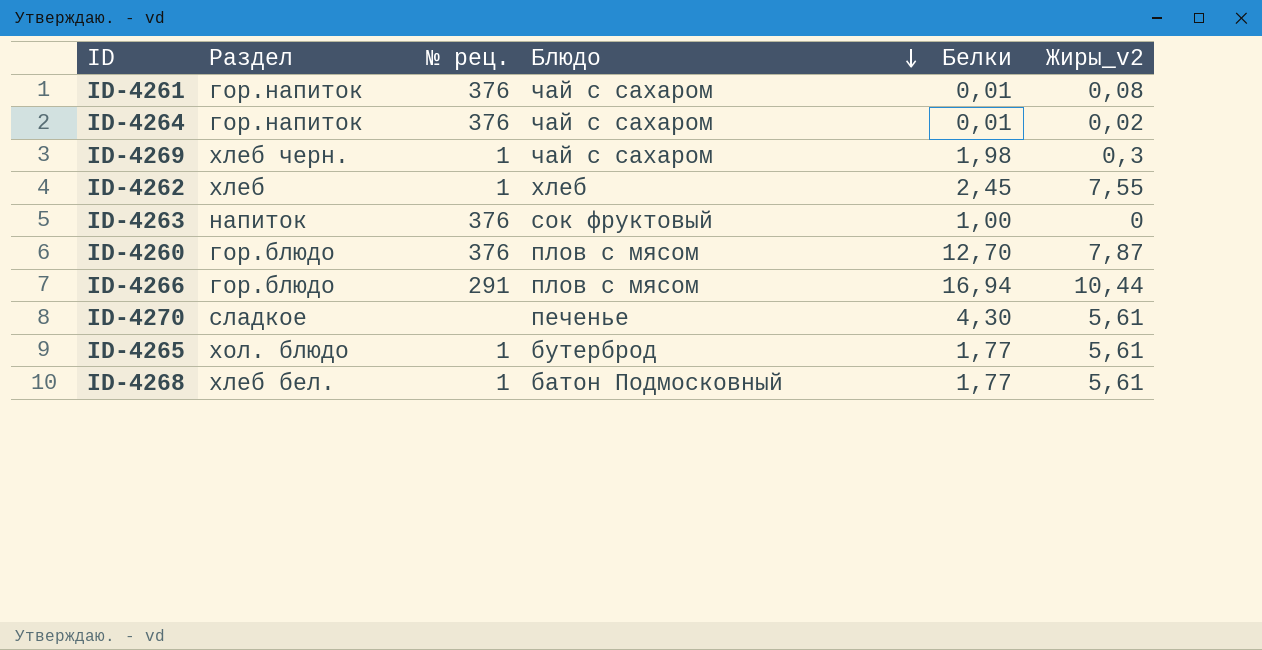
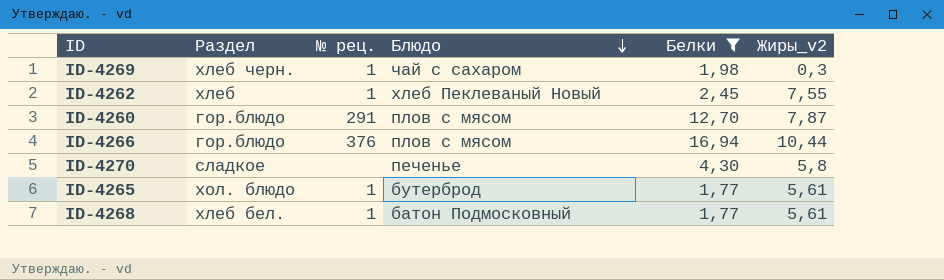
filter: none -> Белки >= 1,77
ID-4262 | Блюдо: хлеб -> хлеб Пеклеваный Новый
ID-4260 | № рец.: 376 -> 291
ID-4266 | № рец.: 291 -> 376
ID-4270 | Жиры_v2: 5,61 -> 5,8

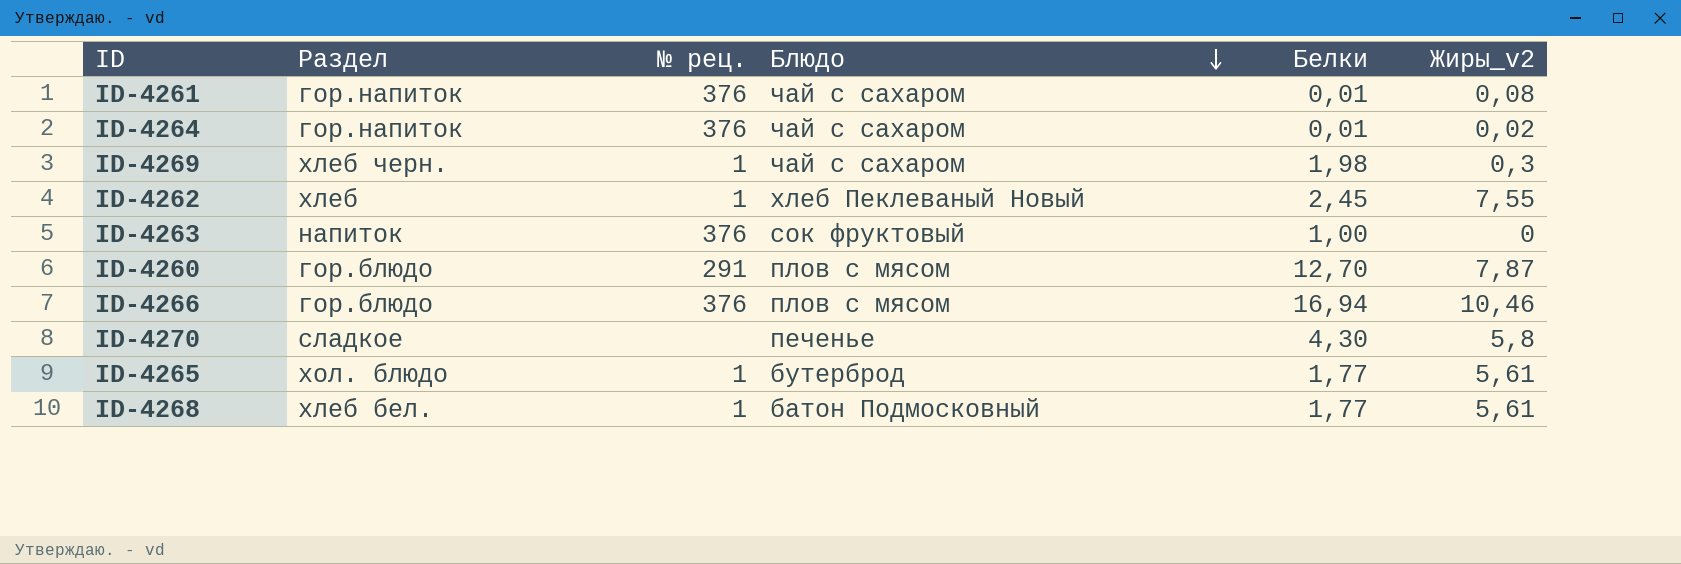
filter: Белки >= 1,77 -> none
ID-4266 | Жиры_v2: 10,44 -> 10,46

